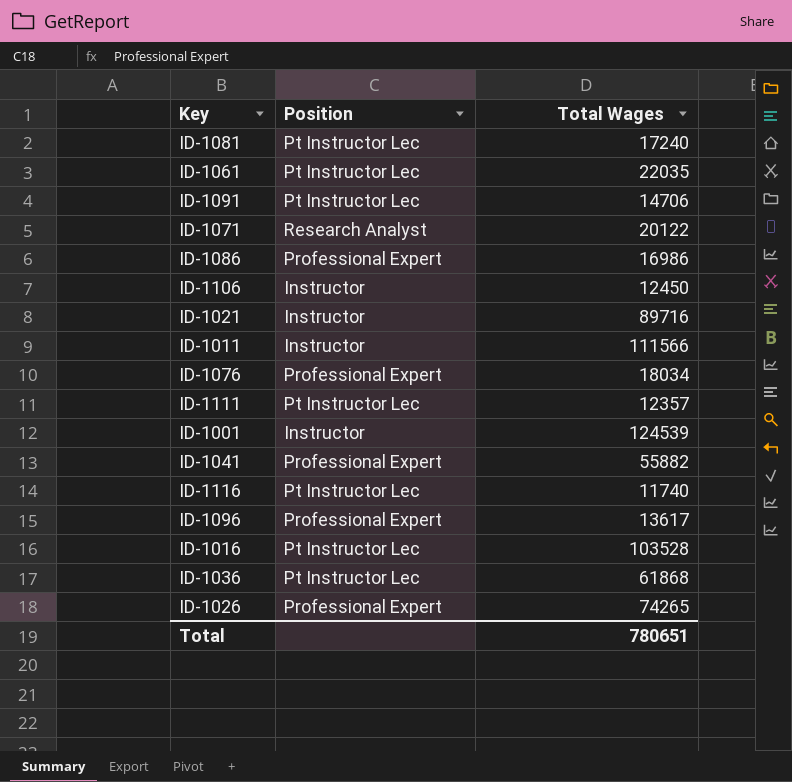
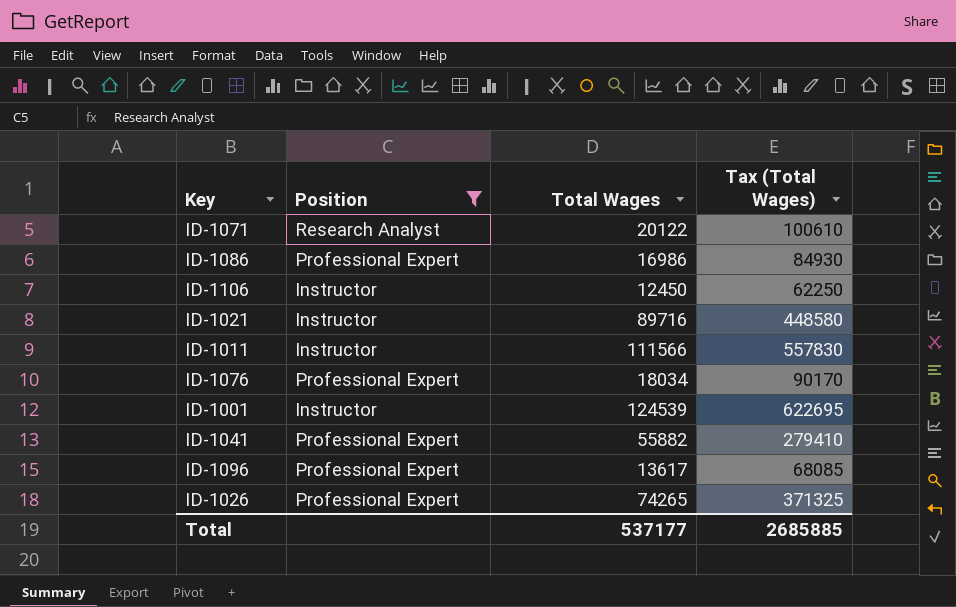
filter: none -> Position != Pt Instructor Lec
column Tax (Total Wages) | formula: none -> [Total Wages] * 5
Total | Total Wages: 780651 -> 537177

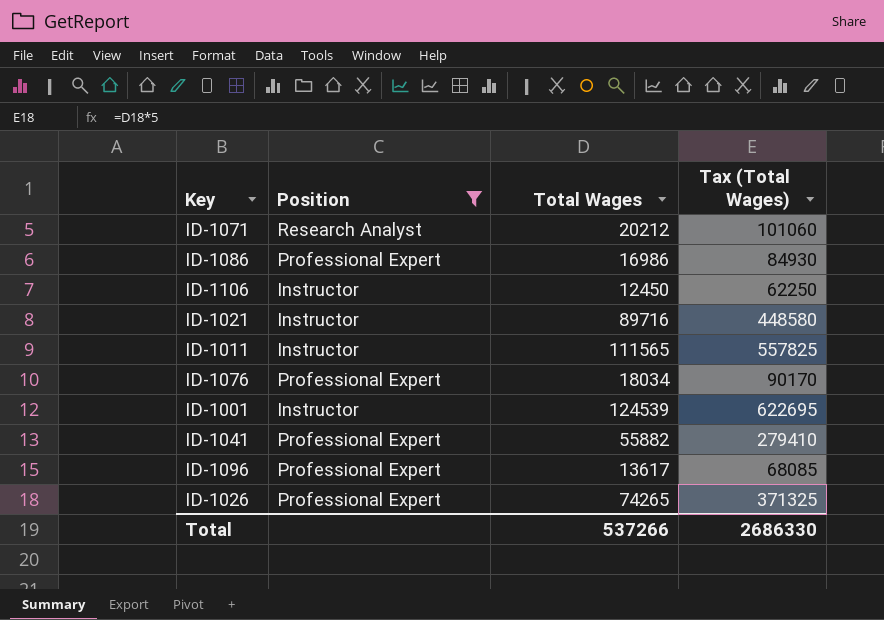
ID-1071 | Total Wages: 20122 -> 20212
ID-1071 | Tax (Total Wages): 100610 -> 101060
ID-1011 | Total Wages: 111566 -> 111565
ID-1011 | Tax (Total Wages): 557830 -> 557825
Total | Total Wages: 537177 -> 537266
Total | Tax (Total Wages): 2685885 -> 2686330

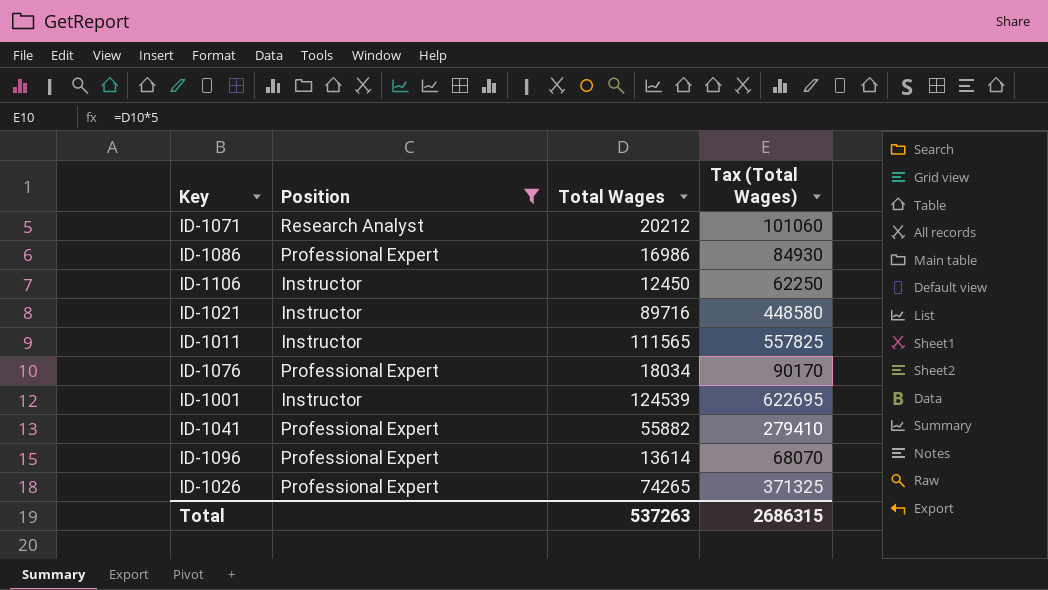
ID-1096 | Total Wages: 13617 -> 13614
ID-1096 | Tax (Total Wages): 68085 -> 68070
Total | Total Wages: 537266 -> 537263
Total | Tax (Total Wages): 2686330 -> 2686315

